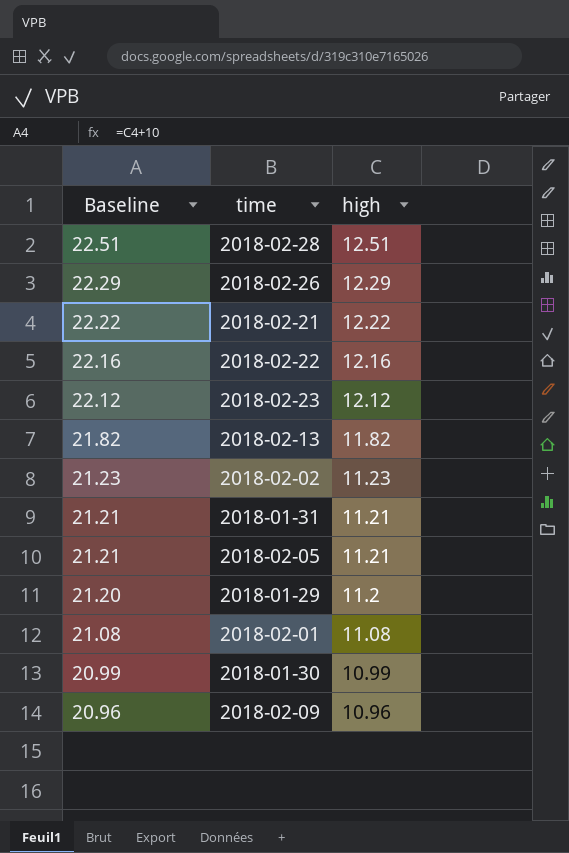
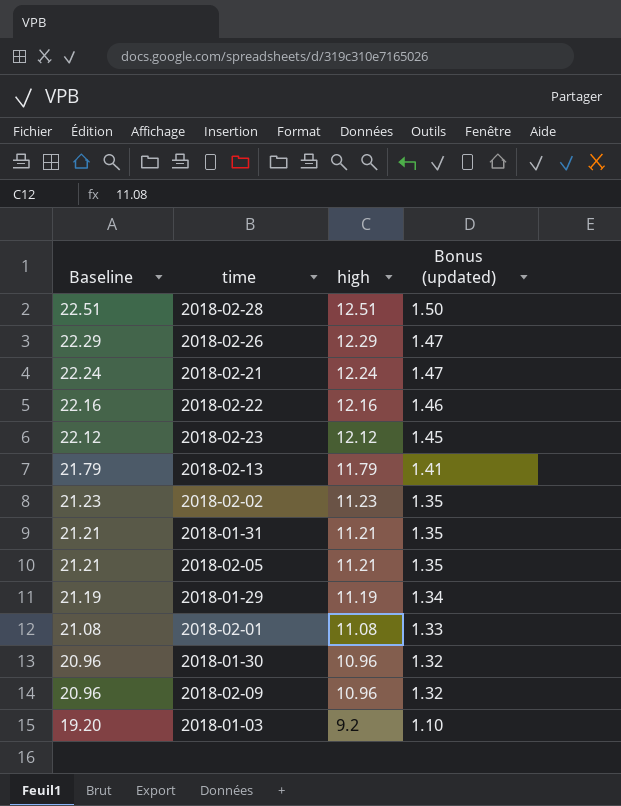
column Bonus (updated) | formula: none -> [high] * 0.12
2018-02-21 | Baseline: 22.22 -> 22.24
2018-02-21 | high: 12.22 -> 12.24
2018-02-13 | Baseline: 21.82 -> 21.79
2018-02-13 | high: 11.82 -> 11.79
2018-01-29 | Baseline: 21.20 -> 21.19
2018-01-29 | high: 11.2 -> 11.19
2018-01-30 | Baseline: 20.99 -> 20.96
2018-01-30 | high: 10.99 -> 10.96
row 2018-01-03: none -> 19.20 | 9.2 | 1.10

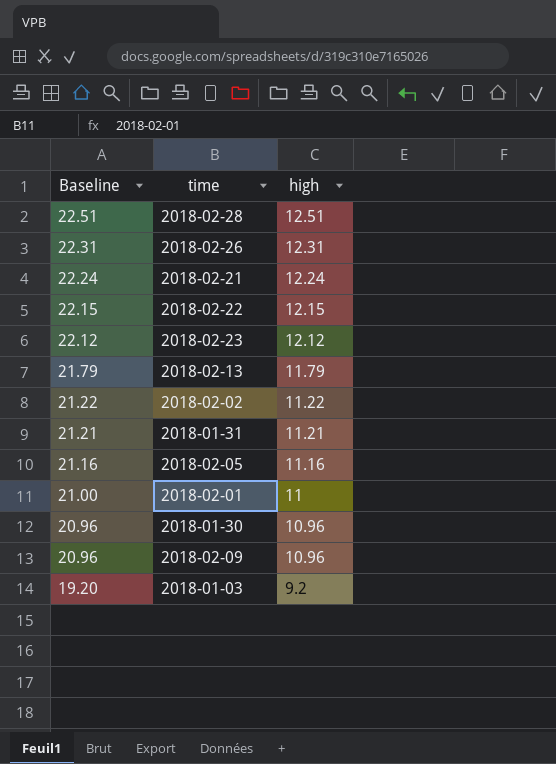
column Bonus (updated) | formula: [high] * 0.12 -> none
row 2018-01-29: 21.19 | 11.19 | 1.34 -> none
2018-02-26 | Baseline: 22.29 -> 22.31
2018-02-26 | high: 12.29 -> 12.31
2018-02-22 | Baseline: 22.16 -> 22.15
2018-02-22 | high: 12.16 -> 12.15
2018-02-02 | Baseline: 21.23 -> 21.22
2018-02-02 | high: 11.23 -> 11.22
2018-02-05 | Baseline: 21.21 -> 21.16
2018-02-05 | high: 11.21 -> 11.16
2018-02-01 | Baseline: 21.08 -> 21.00
2018-02-01 | high: 11.08 -> 11

